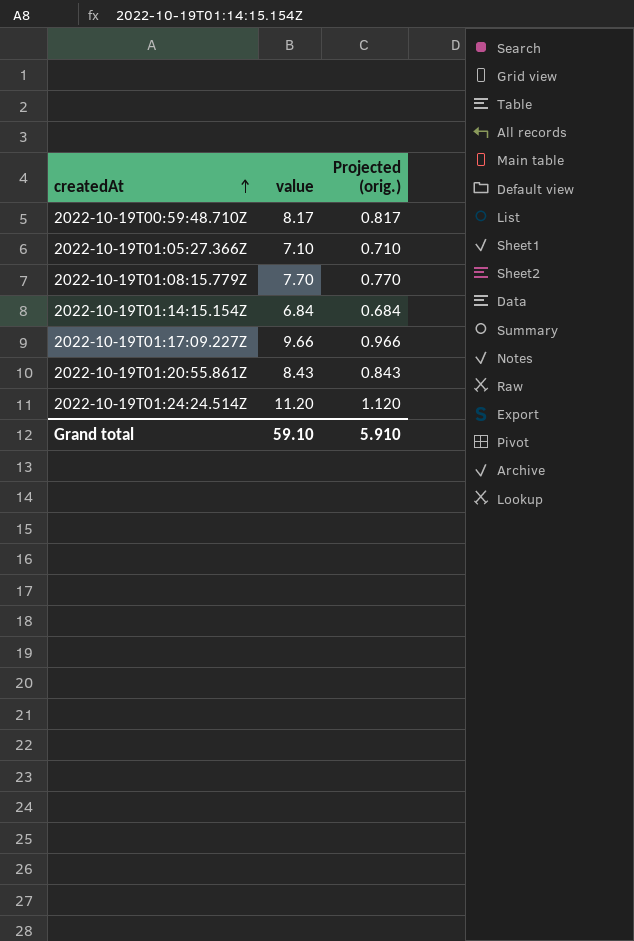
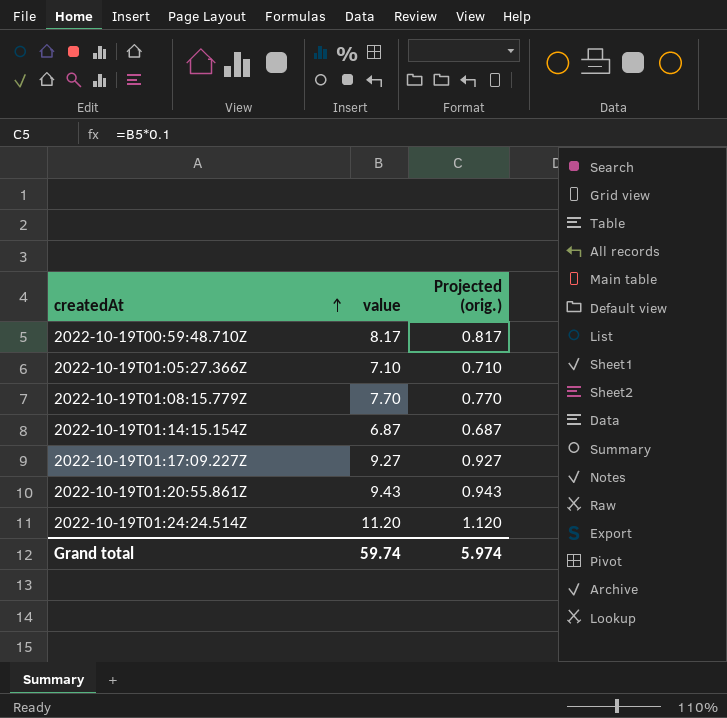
2022-10-19T01:14:15.154Z | value: 6.84 -> 6.87
2022-10-19T01:14:15.154Z | Projected (orig.): 0.684 -> 0.687
2022-10-19T01:17:09.227Z | value: 9.66 -> 9.27
2022-10-19T01:17:09.227Z | Projected (orig.): 0.966 -> 0.927
2022-10-19T01:20:55.861Z | value: 8.43 -> 9.43
2022-10-19T01:20:55.861Z | Projected (orig.): 0.843 -> 0.943
Grand total | value: 59.10 -> 59.74
Grand total | Projected (orig.): 5.910 -> 5.974

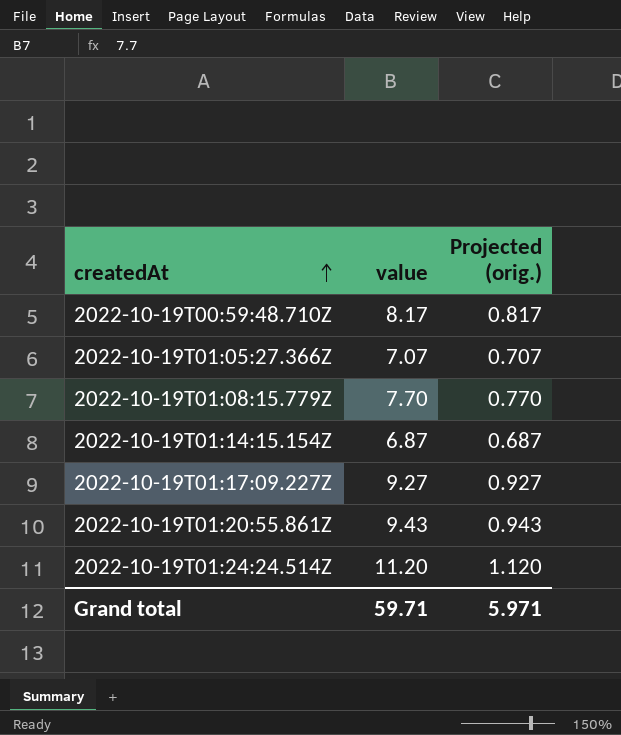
2022-10-19T01:05:27.366Z | value: 7.10 -> 7.07
2022-10-19T01:05:27.366Z | Projected (orig.): 0.710 -> 0.707
Grand total | value: 59.74 -> 59.71
Grand total | Projected (orig.): 5.974 -> 5.971

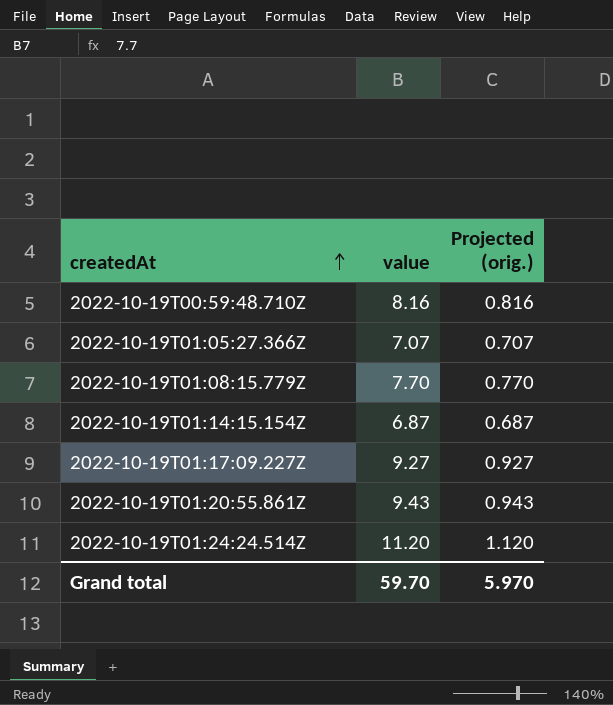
2022-10-19T00:59:48.710Z | value: 8.17 -> 8.16
2022-10-19T00:59:48.710Z | Projected (orig.): 0.817 -> 0.816
Grand total | value: 59.71 -> 59.70
Grand total | Projected (orig.): 5.971 -> 5.970

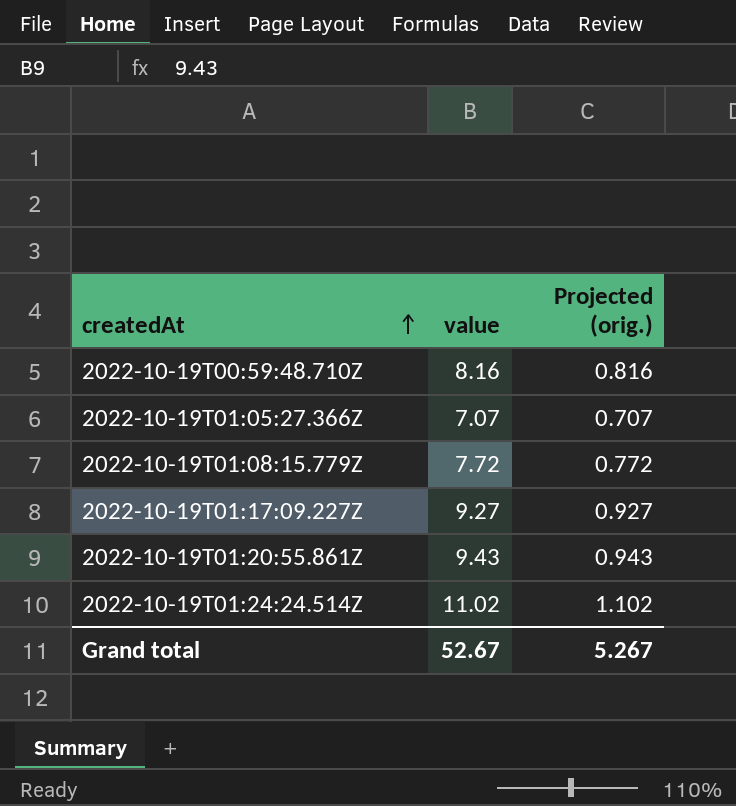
row 2022-10-19T01:14:15.154Z: 6.87 | 0.687 -> none
2022-10-19T01:08:15.779Z | value: 7.70 -> 7.72
2022-10-19T01:08:15.779Z | Projected (orig.): 0.770 -> 0.772
2022-10-19T01:24:24.514Z | value: 11.20 -> 11.02
2022-10-19T01:24:24.514Z | Projected (orig.): 1.120 -> 1.102
Grand total | value: 59.70 -> 52.67
Grand total | Projected (orig.): 5.970 -> 5.267

